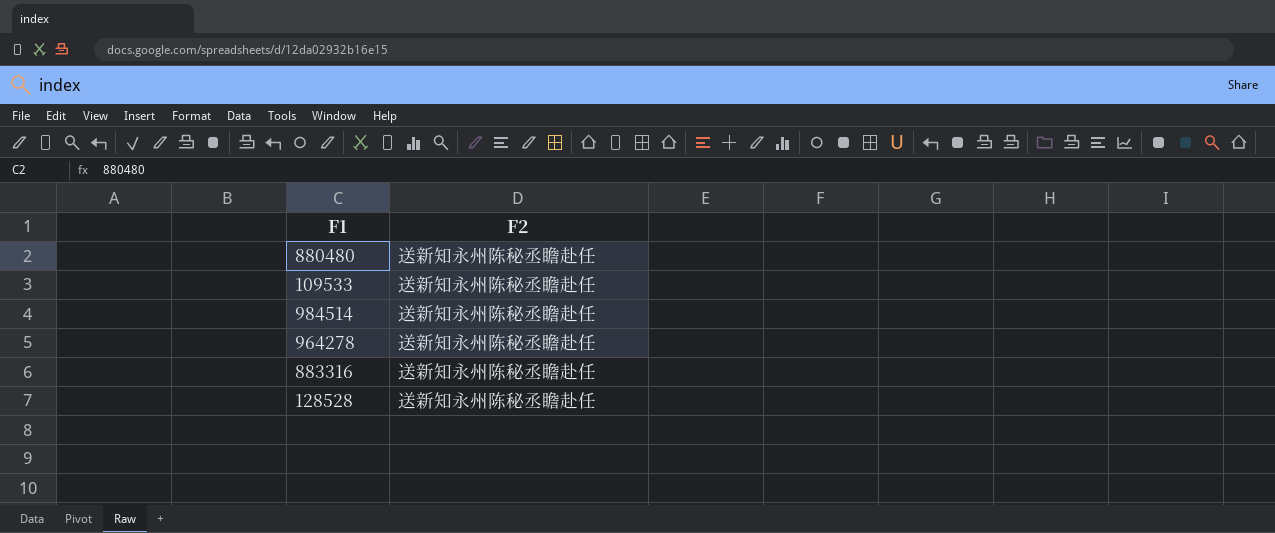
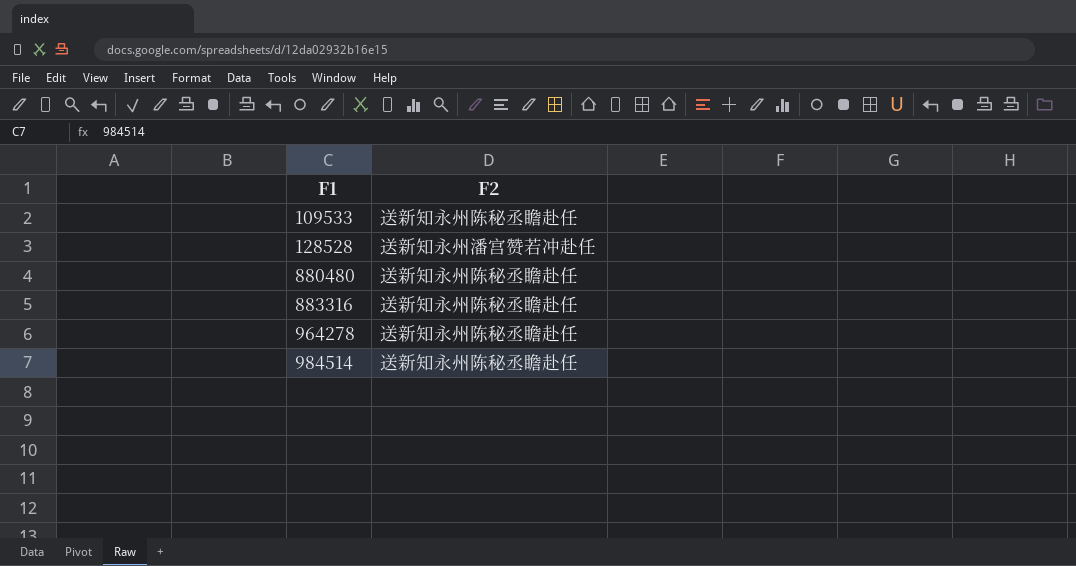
row order: none -> F1 ascending
128528 | F2: 送新知永州陈秘丞瞻赴任 -> 送新知永州潘宫赞若冲赴任

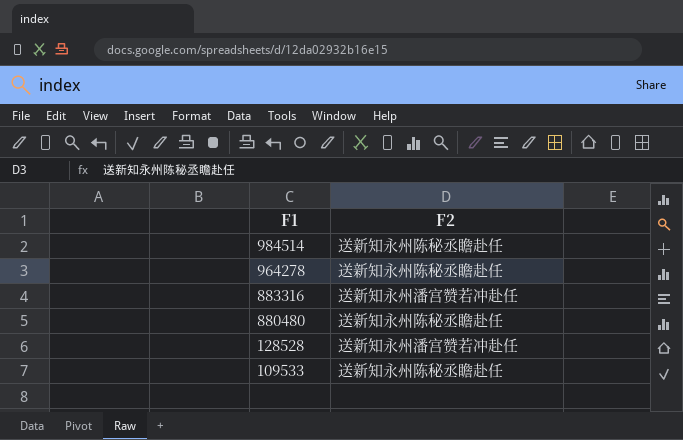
row order: F1 ascending -> F1 descending
883316 | F2: 送新知永州陈秘丞瞻赴任 -> 送新知永州潘宫赞若冲赴任

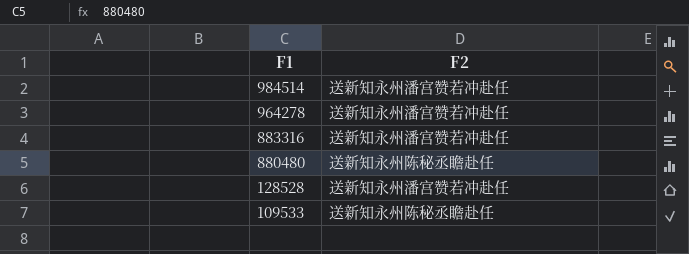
984514 | F2: 送新知永州陈秘丞瞻赴任 -> 送新知永州潘宫赞若冲赴任
964278 | F2: 送新知永州陈秘丞瞻赴任 -> 送新知永州潘宫赞若冲赴任

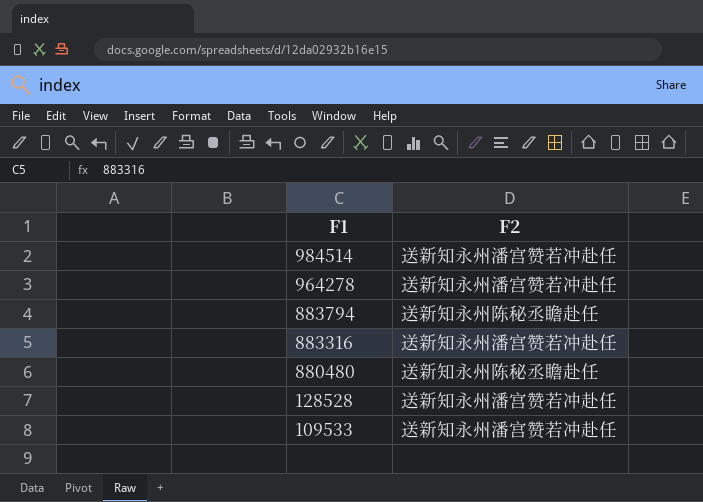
row 883794: none -> 送新知永州陈秘丞瞻赴任
109533 | F2: 送新知永州陈秘丞瞻赴任 -> 送新知永州潘宫赞若冲赴任

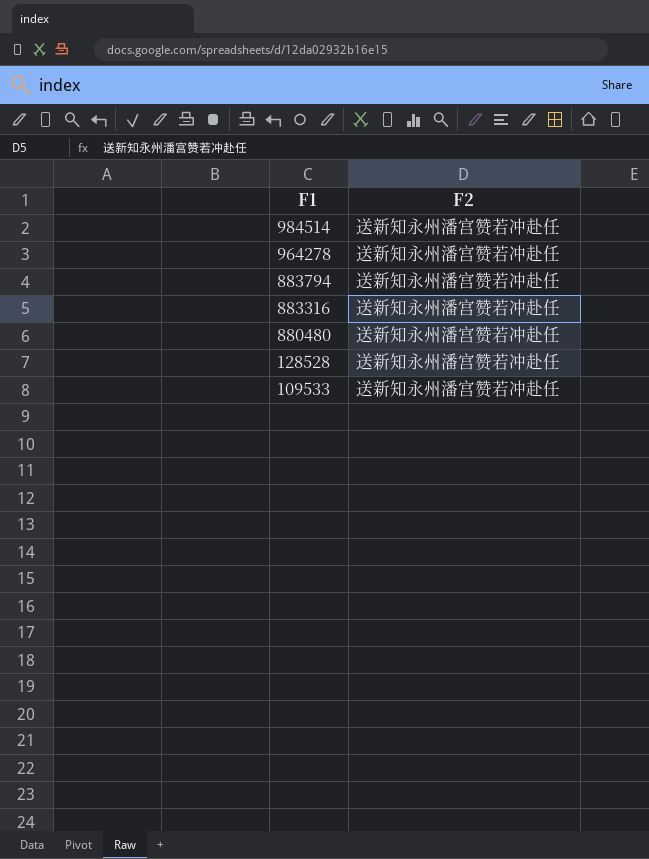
883794 | F2: 送新知永州陈秘丞瞻赴任 -> 送新知永州潘宫赞若冲赴任
880480 | F2: 送新知永州陈秘丞瞻赴任 -> 送新知永州潘宫赞若冲赴任

